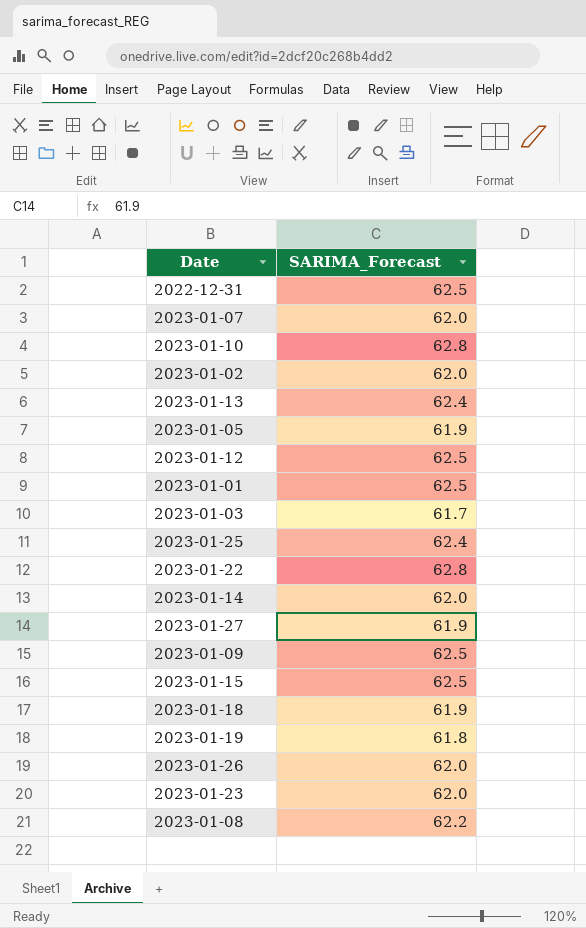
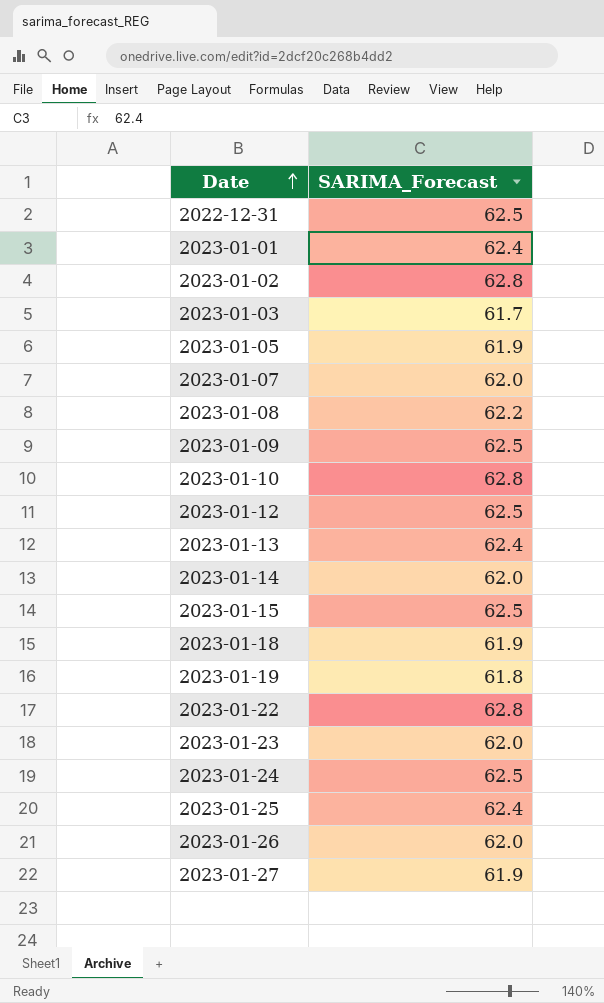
row order: none -> Date ascending
2023-01-01 | SARIMA_Forecast: 62.5 -> 62.4
2023-01-02 | SARIMA_Forecast: 62.0 -> 62.8
row 2023-01-24: none -> 62.5

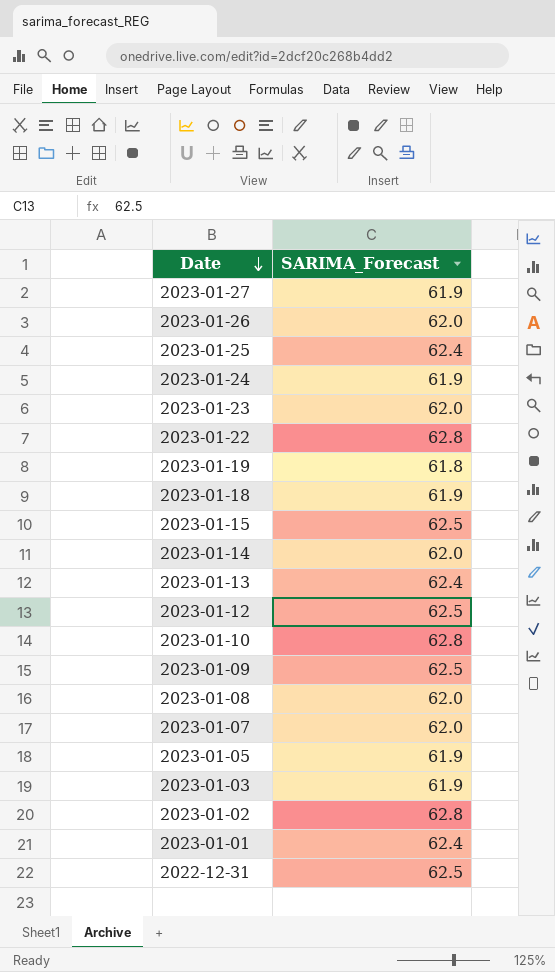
row order: Date ascending -> Date descending
2023-01-24 | SARIMA_Forecast: 62.5 -> 61.9
2023-01-08 | SARIMA_Forecast: 62.2 -> 62.0
2023-01-03 | SARIMA_Forecast: 61.7 -> 61.9

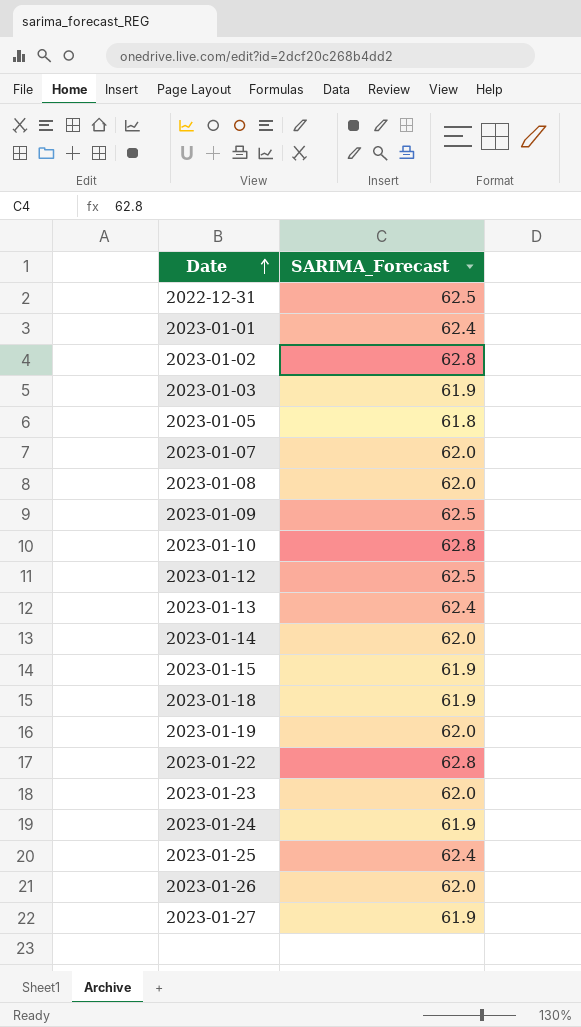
row order: Date descending -> Date ascending
2023-01-05 | SARIMA_Forecast: 61.9 -> 61.8
2023-01-15 | SARIMA_Forecast: 62.5 -> 61.9
2023-01-19 | SARIMA_Forecast: 61.8 -> 62.0

